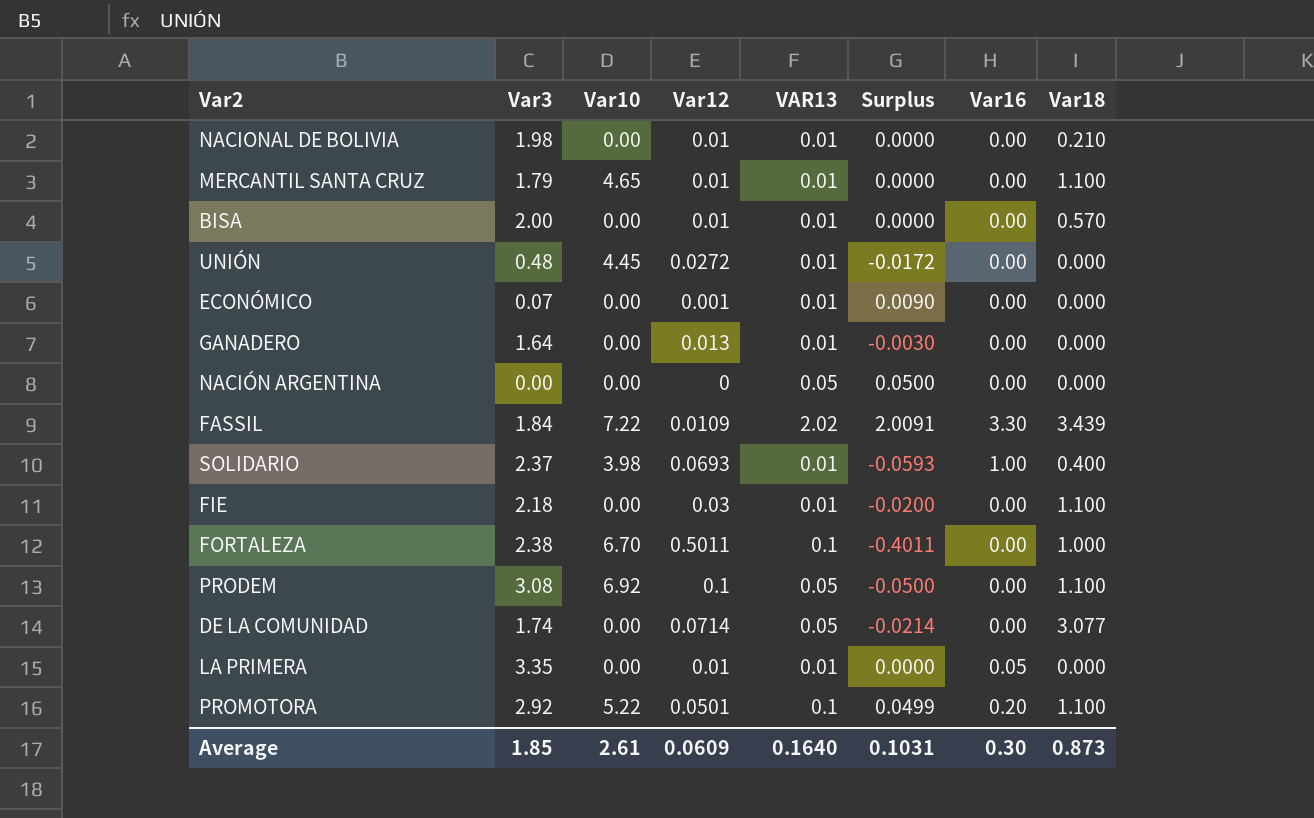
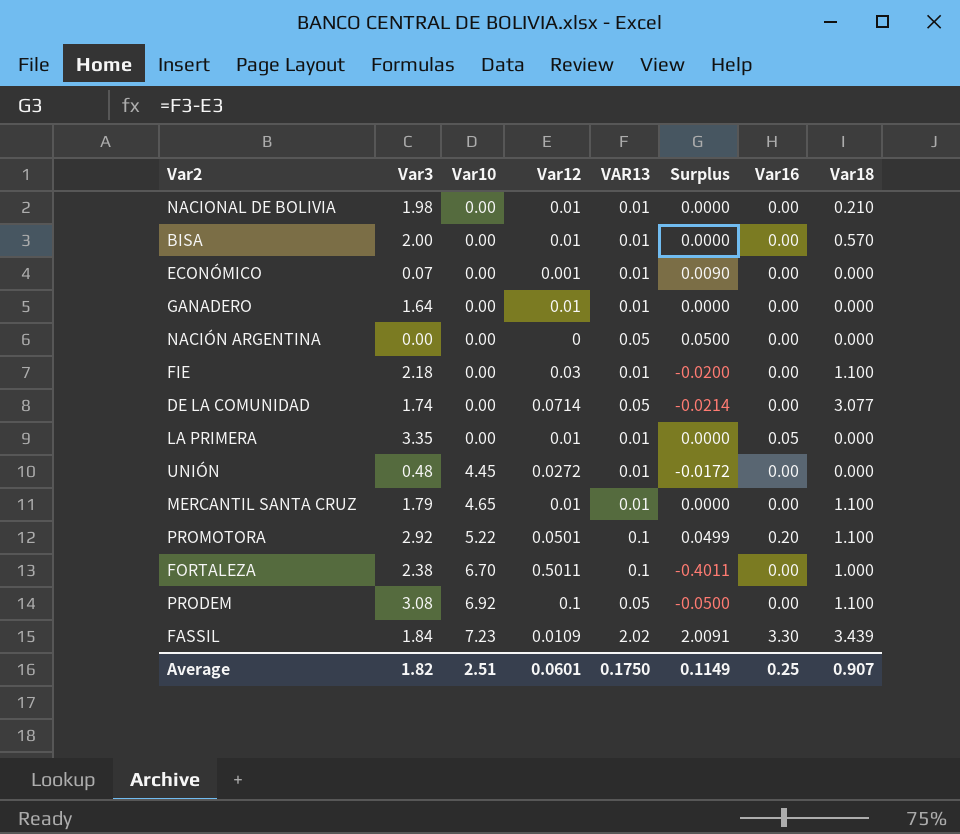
row order: none -> Var10 ascending
row SOLIDARIO: 2.37 | 3.98 | 0.0693 | 0.01 | -0.0593 | 1.00 | 0.400 -> none
GANADERO | Var12: 0.013 -> 0.01
GANADERO | Surplus: -0.0030 -> 0.0000
FASSIL | Var10: 7.22 -> 7.23
Average | Var3: 1.85 -> 1.82
Average | Var10: 2.61 -> 2.51
Average | Var12: 0.0609 -> 0.0601
Average | VAR13: 0.1640 -> 0.1750
Average | Surplus: 0.1031 -> 0.1149
Average | Var16: 0.30 -> 0.25
Average | Var18: 0.873 -> 0.907

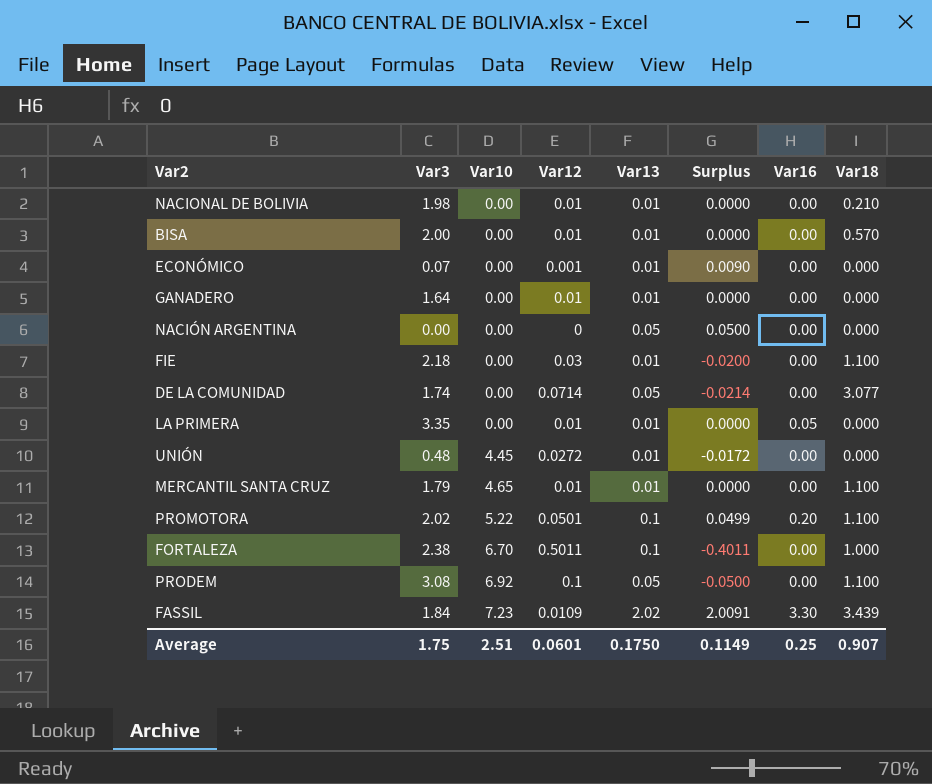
column name: VAR13 -> Var13
PROMOTORA | Var3: 2.92 -> 2.02
Average | Var3: 1.82 -> 1.75

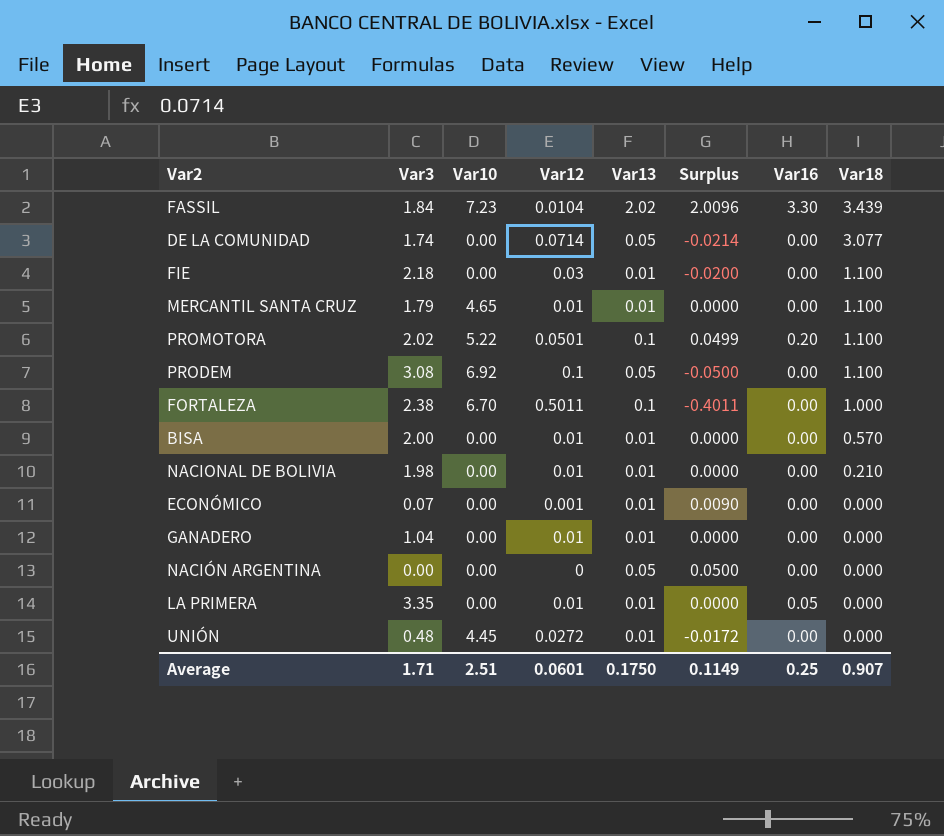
row order: Var10 ascending -> Var18 descending
FASSIL | Var12: 0.0109 -> 0.0104
FASSIL | Surplus: 2.0091 -> 2.0096
GANADERO | Var3: 1.64 -> 1.04
Average | Var3: 1.75 -> 1.71

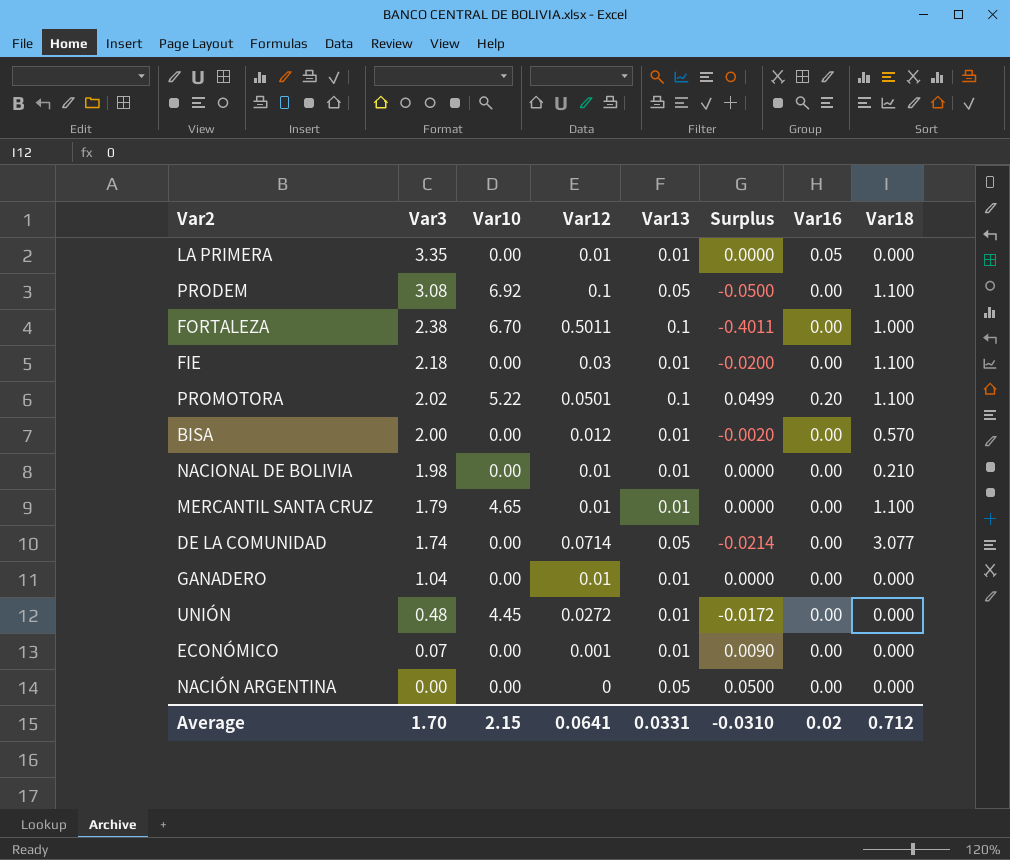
row order: Var18 descending -> Var3 descending
row FASSIL: 1.84 | 7.23 | 0.0104 | 2.02 | 2.0096 | 3.30 | 3.439 -> none
BISA | Var12: 0.01 -> 0.012
BISA | Surplus: 0.0000 -> -0.0020
Average | Var3: 1.71 -> 1.70
Average | Var10: 2.51 -> 2.15
Average | Var12: 0.0601 -> 0.0641
Average | Var13: 0.1750 -> 0.0331
Average | Surplus: 0.1149 -> -0.0310
Average | Var16: 0.25 -> 0.02
Average | Var18: 0.907 -> 0.712

